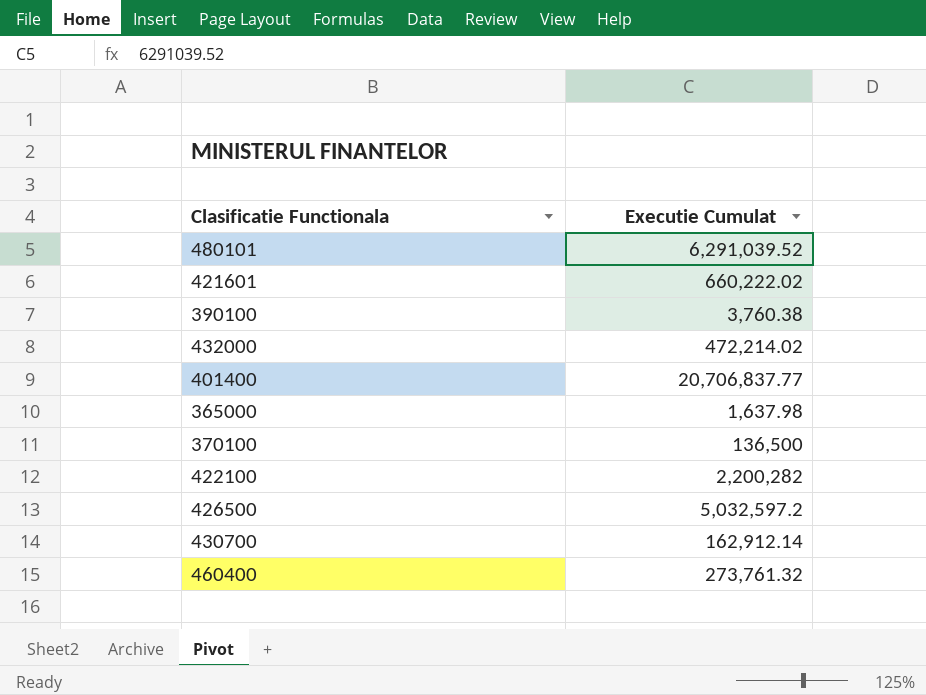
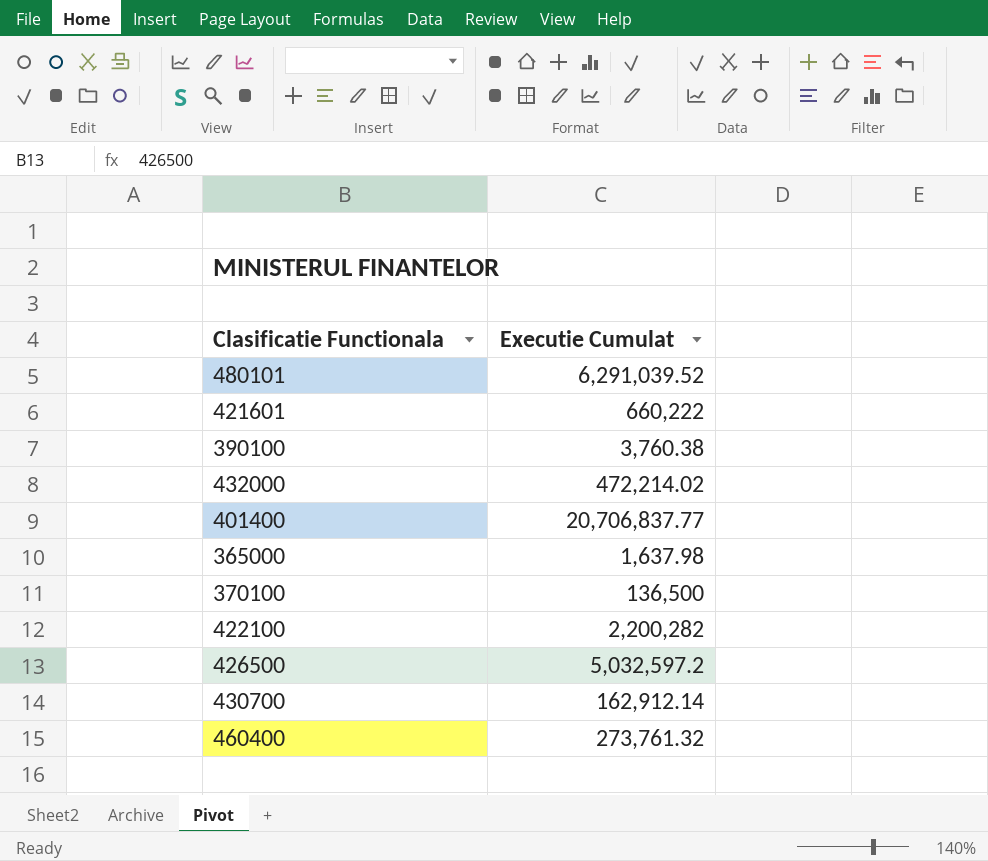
421601 | Executie Cumulat: 660,222.02 -> 660,222

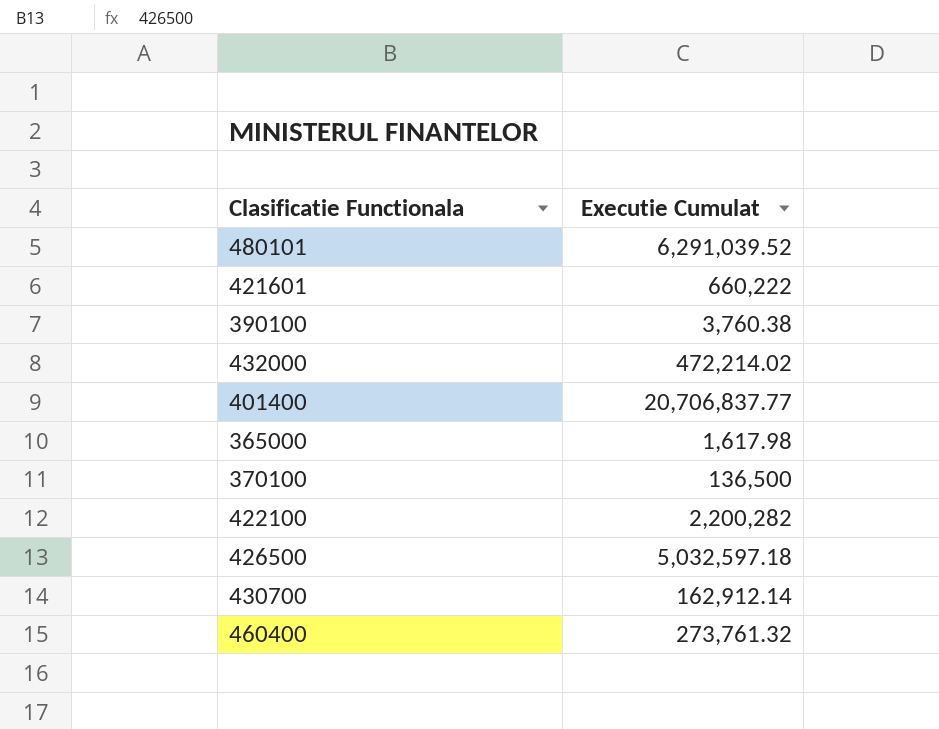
365000 | Executie Cumulat: 1,637.98 -> 1,617.98
426500 | Executie Cumulat: 5,032,597.2 -> 5,032,597.18

